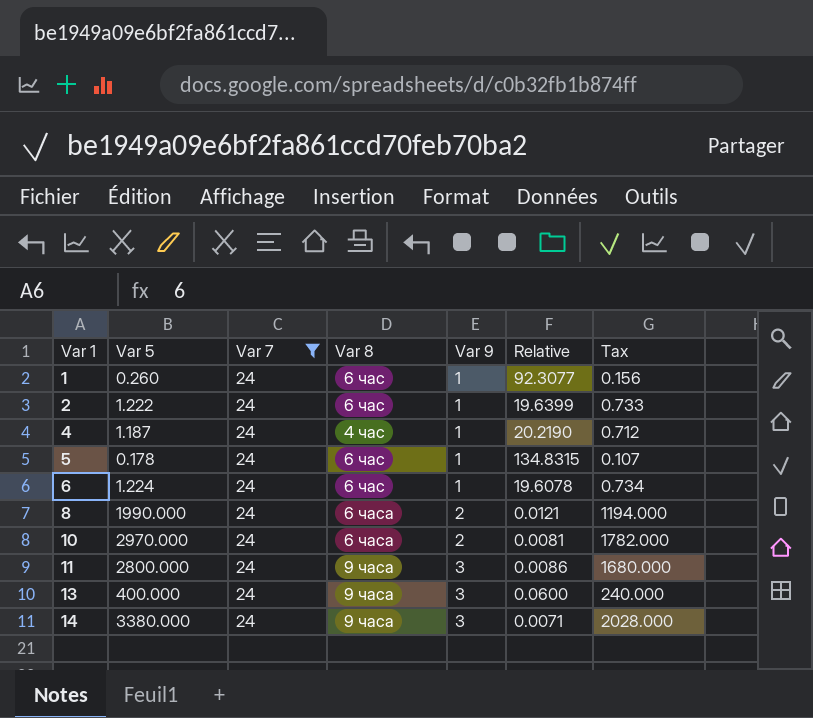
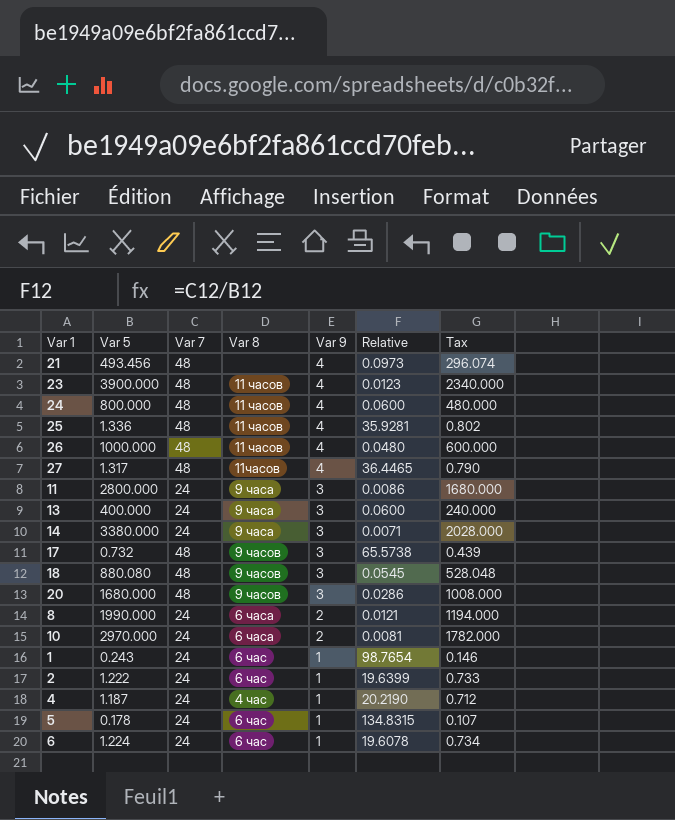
filter: Var 7 = 24 -> none
row order: Var 1 ascending -> Var 9 descending
1 | Var 5: 0.260 -> 0.243
1 | Relative: 92.3077 -> 98.7654
1 | Tax: 0.156 -> 0.146

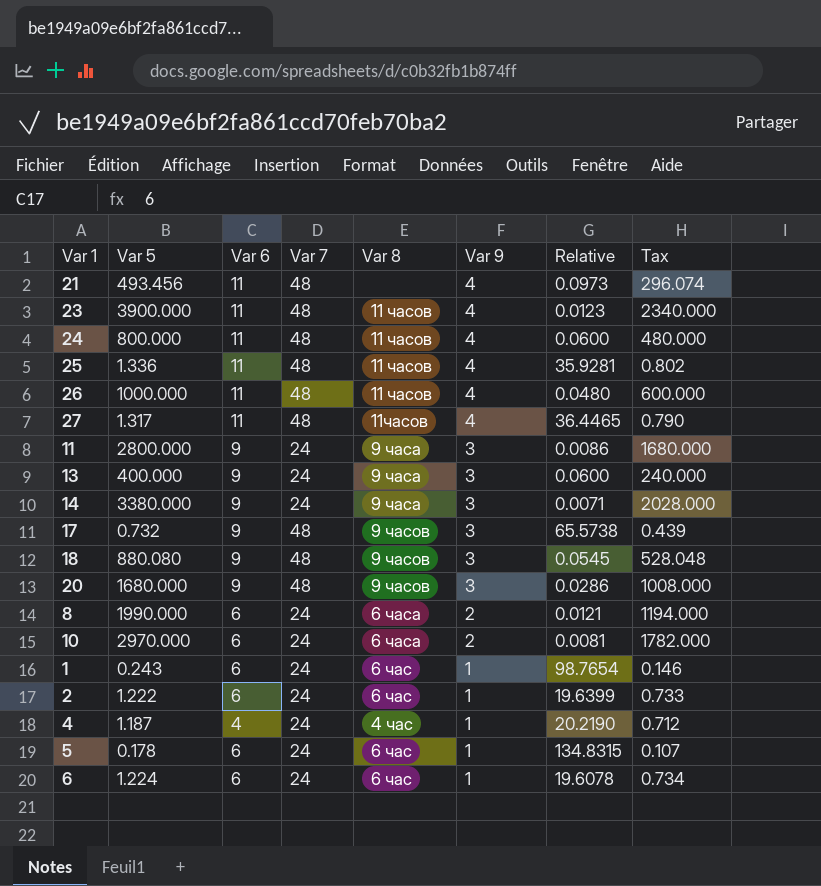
column Var 6 | position: none -> 3

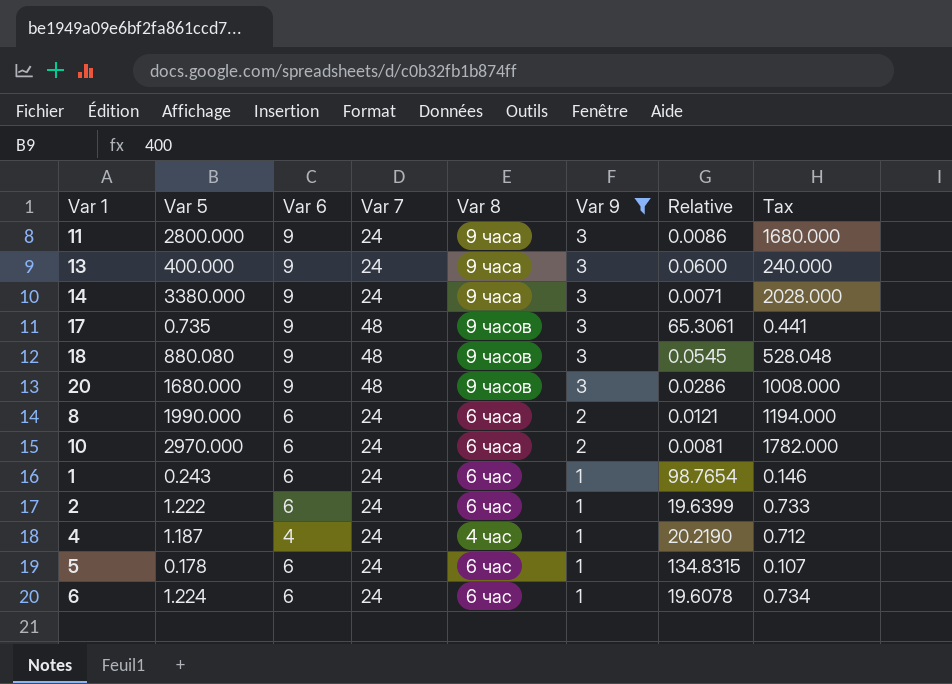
filter: none -> Var 9 != 4
17 | Var 5: 0.732 -> 0.735
17 | Relative: 65.5738 -> 65.3061
17 | Tax: 0.439 -> 0.441

